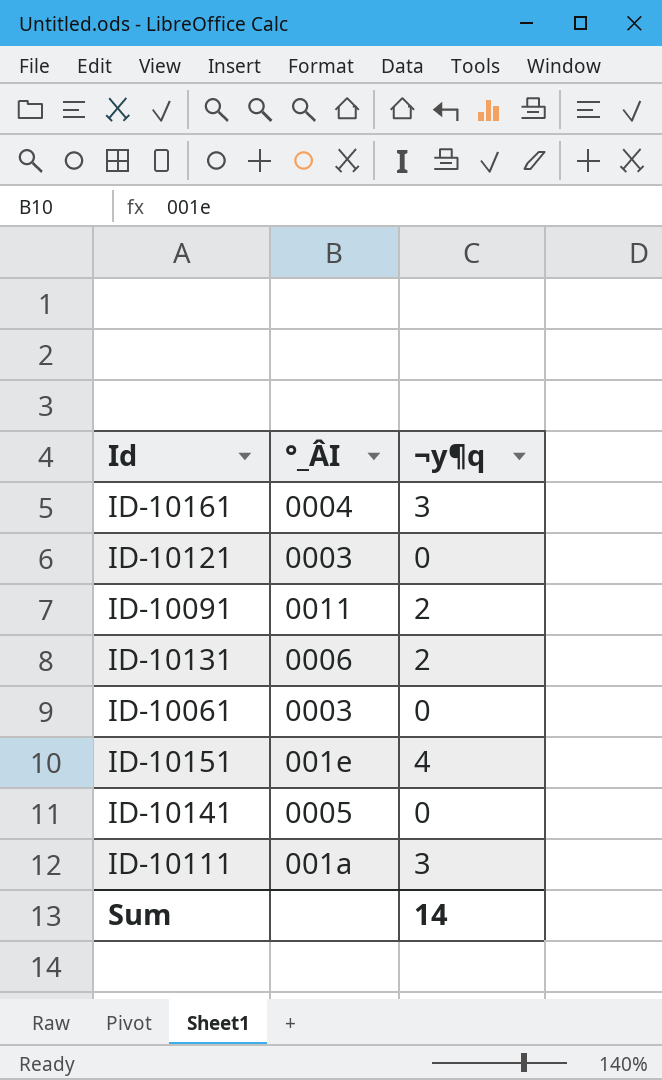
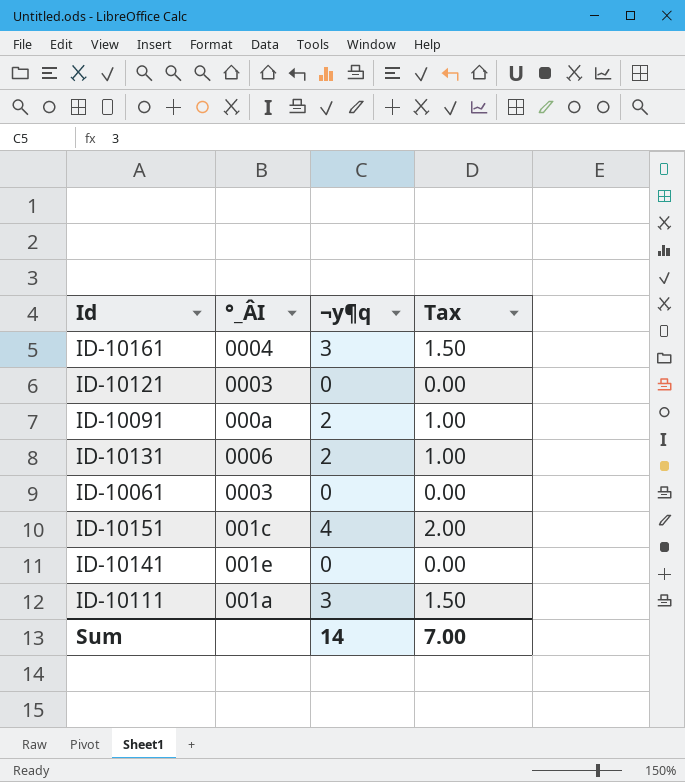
column Tax | formula: none -> [¬y¶q] * 0.5
ID-10091 | °_ÂI: 0011 -> 000a
ID-10151 | °_ÂI: 001e -> 001c
ID-10141 | °_ÂI: 0005 -> 001e

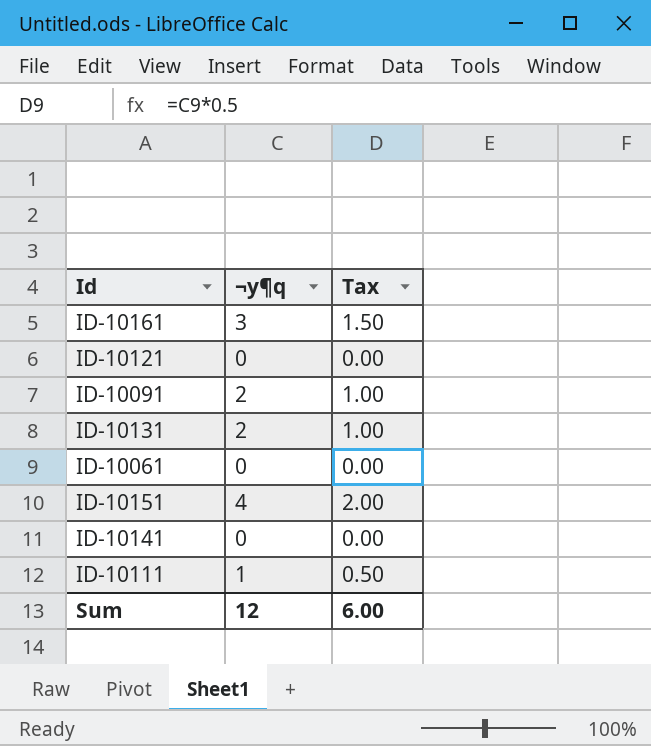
column °_ÂI | position: 2 -> none
ID-10111 | ¬y¶q: 3 -> 1
ID-10111 | Tax: 1.50 -> 0.50
Sum | ¬y¶q: 14 -> 12
Sum | Tax: 7.00 -> 6.00

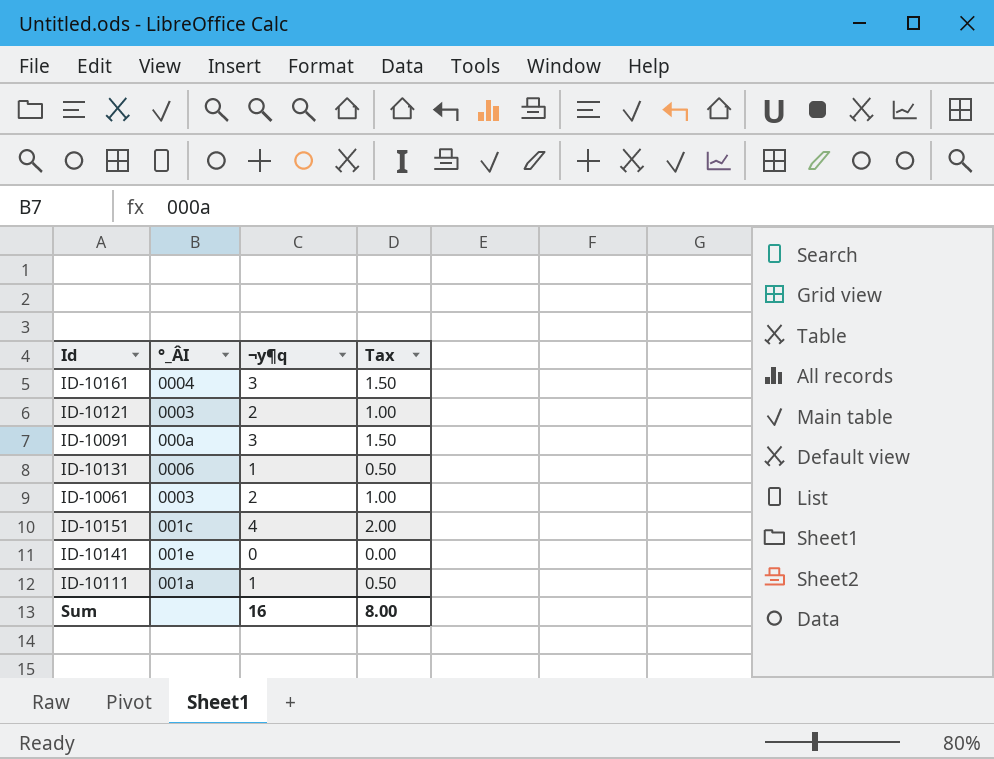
column °_ÂI | position: none -> 2
ID-10121 | ¬y¶q: 0 -> 2
ID-10121 | Tax: 0.00 -> 1.00
ID-10091 | ¬y¶q: 2 -> 3
ID-10091 | Tax: 1.00 -> 1.50
ID-10131 | ¬y¶q: 2 -> 1
ID-10131 | Tax: 1.00 -> 0.50
ID-10061 | ¬y¶q: 0 -> 2
ID-10061 | Tax: 0.00 -> 1.00
Sum | ¬y¶q: 12 -> 16
Sum | Tax: 6.00 -> 8.00

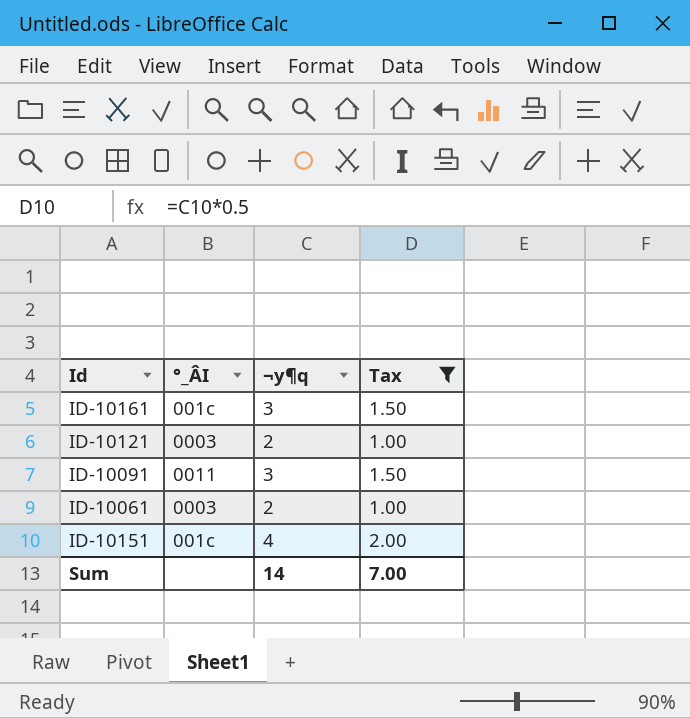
filter: none -> Tax >= 1.00
ID-10161 | °_ÂI: 0004 -> 001c
ID-10091 | °_ÂI: 000a -> 0011
Sum | ¬y¶q: 16 -> 14
Sum | Tax: 8.00 -> 7.00

